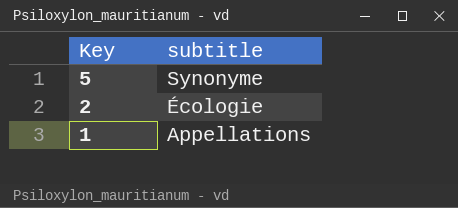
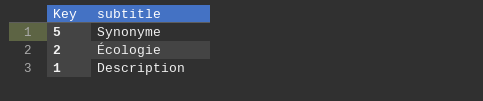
1 | subtitle: Appellations -> Description

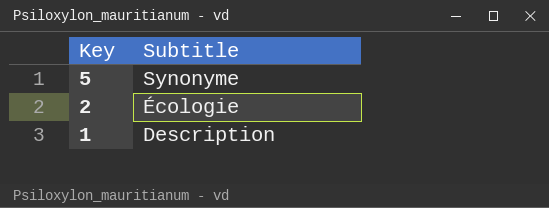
column name: subtitle -> Subtitle

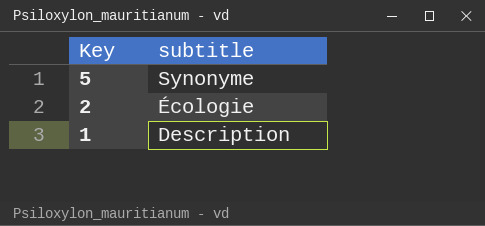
column name: Subtitle -> subtitle

